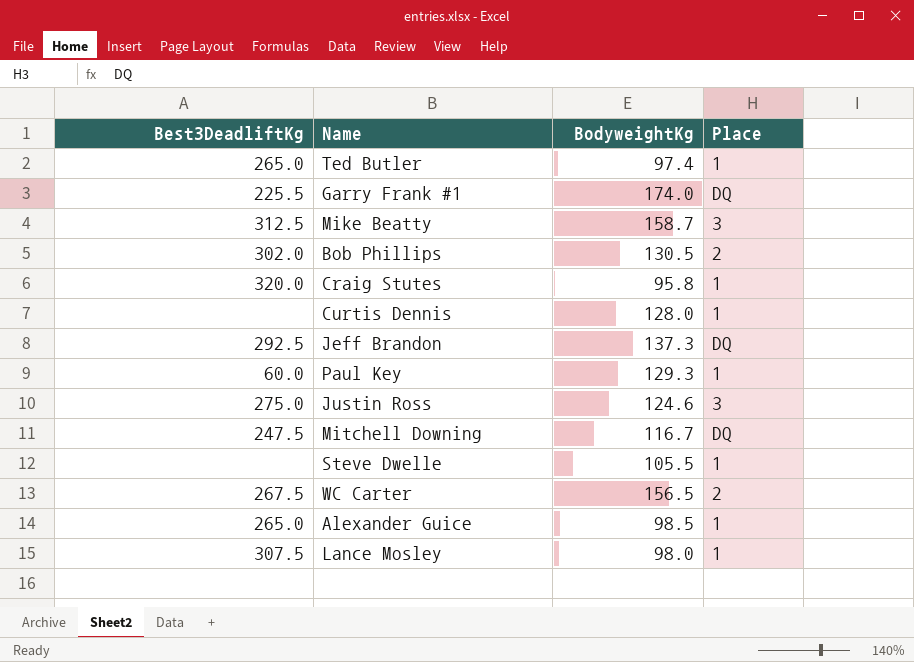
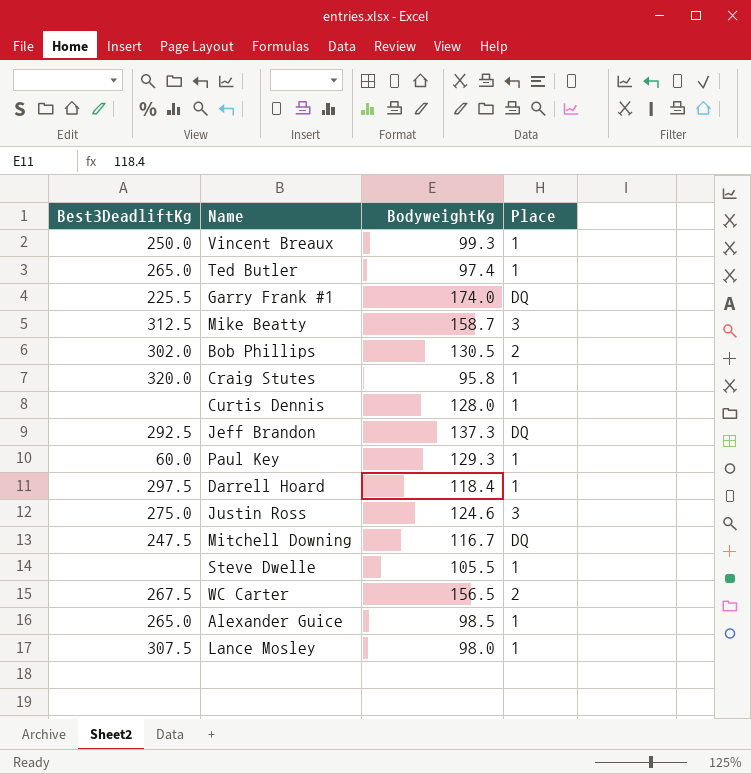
row Vincent Breaux: none -> 250.0 | 99.3 | 1
row Darrell Hoard: none -> 297.5 | 118.4 | 1

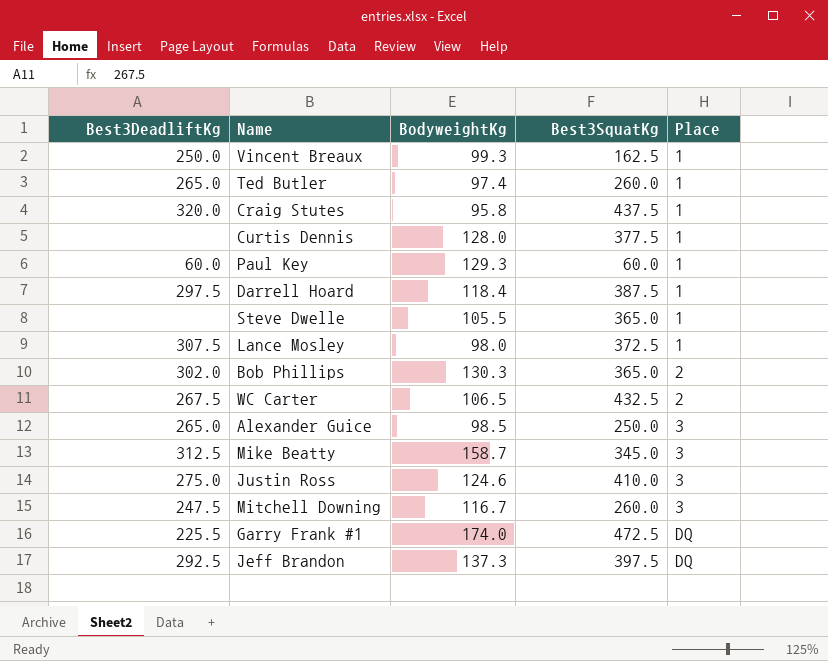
row order: none -> Place ascending
column Best3SquatKg | position: none -> 4
Bob Phillips | BodyweightKg: 130.5 -> 130.3
WC Carter | BodyweightKg: 156.5 -> 106.5
Alexander Guice | Place: 1 -> 3
Mitchell Downing | Place: DQ -> 3

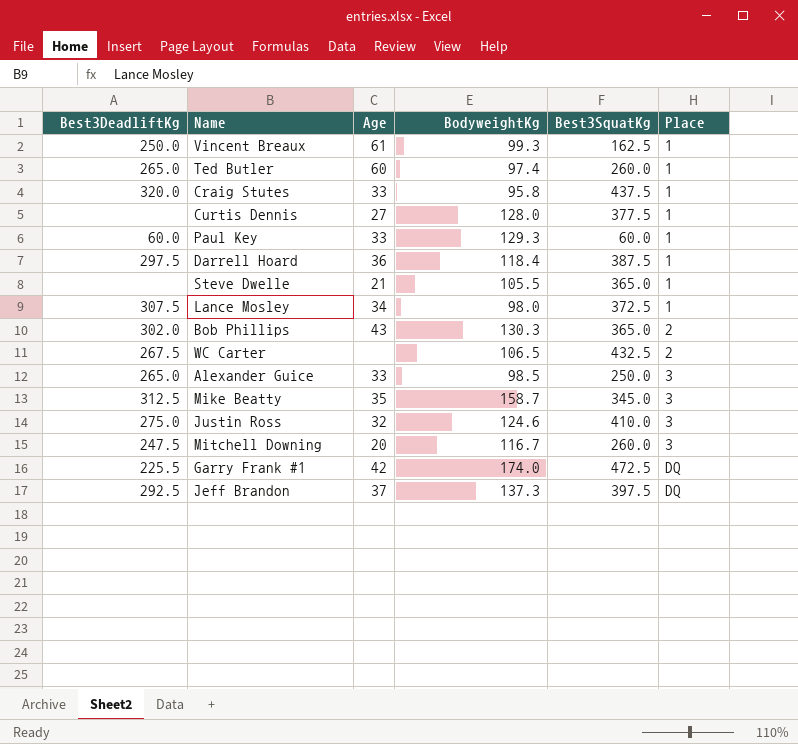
column Age | position: none -> 3

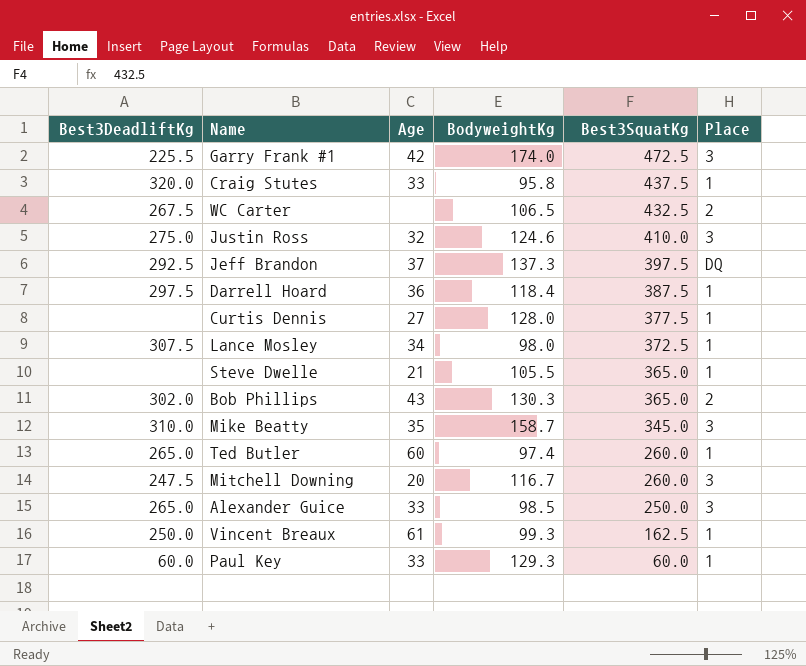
row order: Place ascending -> Best3SquatKg descending
Garry Frank #1 | Place: DQ -> 3
Mike Beatty | Best3DeadliftKg: 312.5 -> 310.0

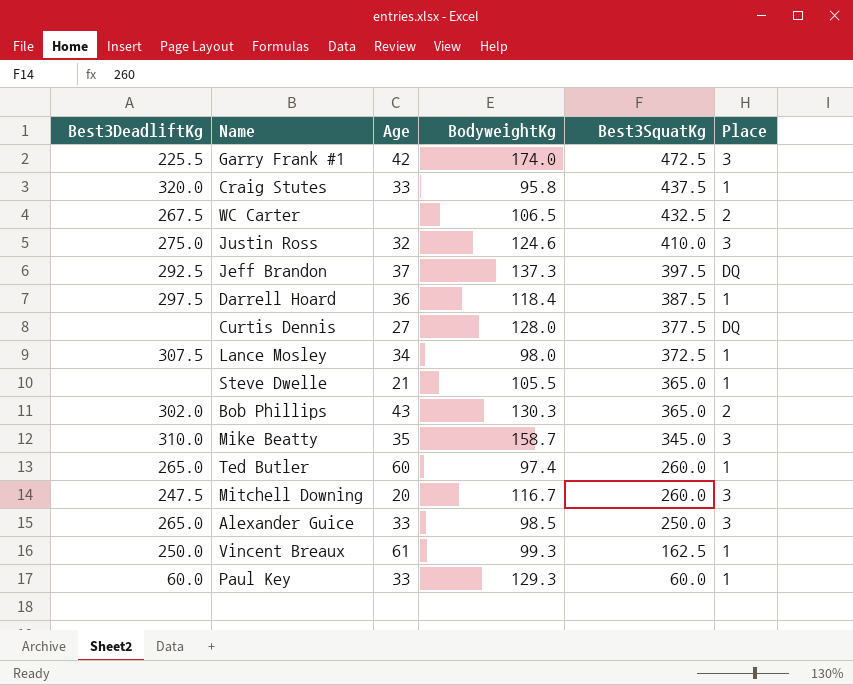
Curtis Dennis | Place: 1 -> DQ

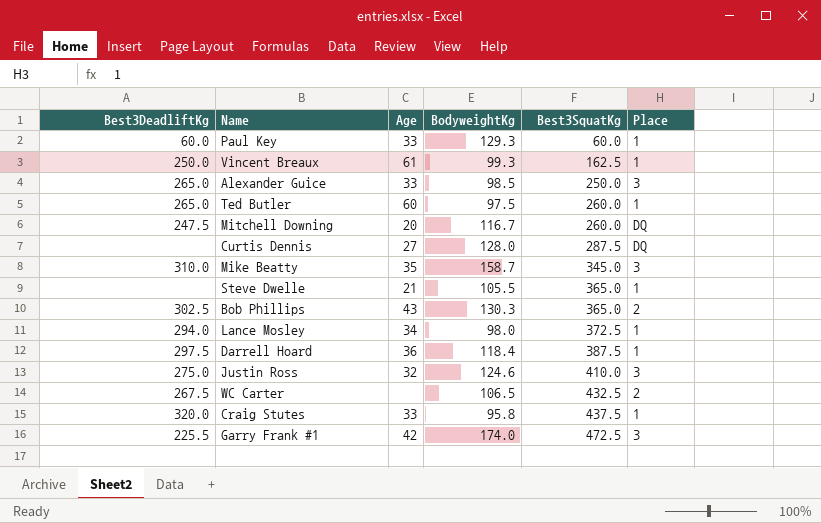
row order: Best3SquatKg descending -> Best3SquatKg ascending
row Jeff Brandon: 292.5 | 37 | 137.3 | 397.5 | DQ -> none
Ted Butler | BodyweightKg: 97.4 -> 97.5
Mitchell Downing | Place: 3 -> DQ
Curtis Dennis | Best3SquatKg: 377.5 -> 287.5
Bob Phillips | Best3DeadliftKg: 302.0 -> 302.5
Lance Mosley | Best3DeadliftKg: 307.5 -> 294.0

